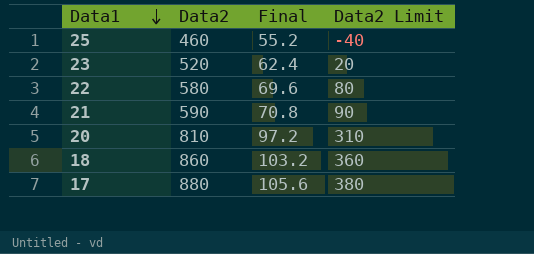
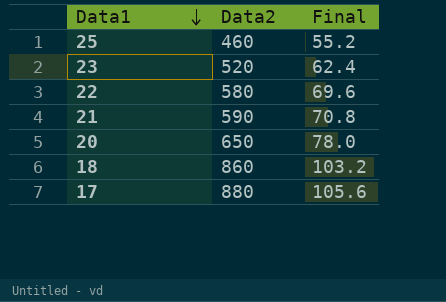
column Data2 Limit | formula: [Data2] - 500 -> none
20 | Data2: 810 -> 650
20 | Final: 97.2 -> 78.0

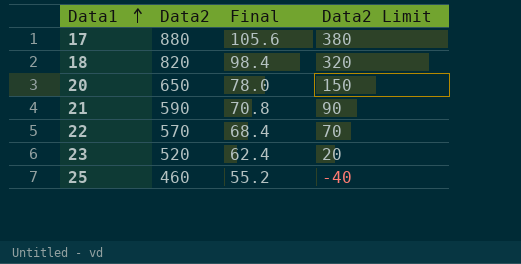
row order: Data1 descending -> Data1 ascending
column Data2 Limit | formula: none -> [Data2] - 500
18 | Data2: 860 -> 820
18 | Final: 103.2 -> 98.4
22 | Data2: 580 -> 570
22 | Final: 69.6 -> 68.4

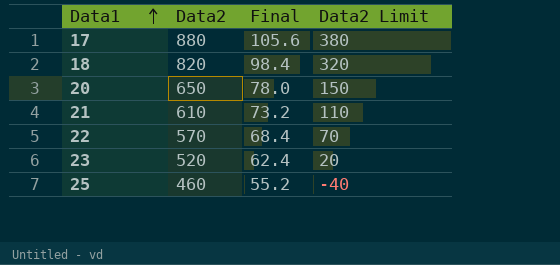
21 | Data2: 590 -> 610
21 | Final: 70.8 -> 73.2
21 | Data2 Limit: 90 -> 110

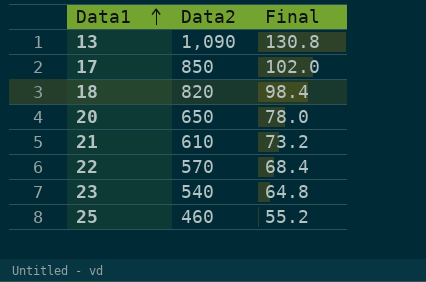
column Data2 Limit | formula: [Data2] - 500 -> none
row 13: none -> 1,090 | 130.8
17 | Data2: 880 -> 850
17 | Final: 105.6 -> 102.0
23 | Data2: 520 -> 540
23 | Final: 62.4 -> 64.8

